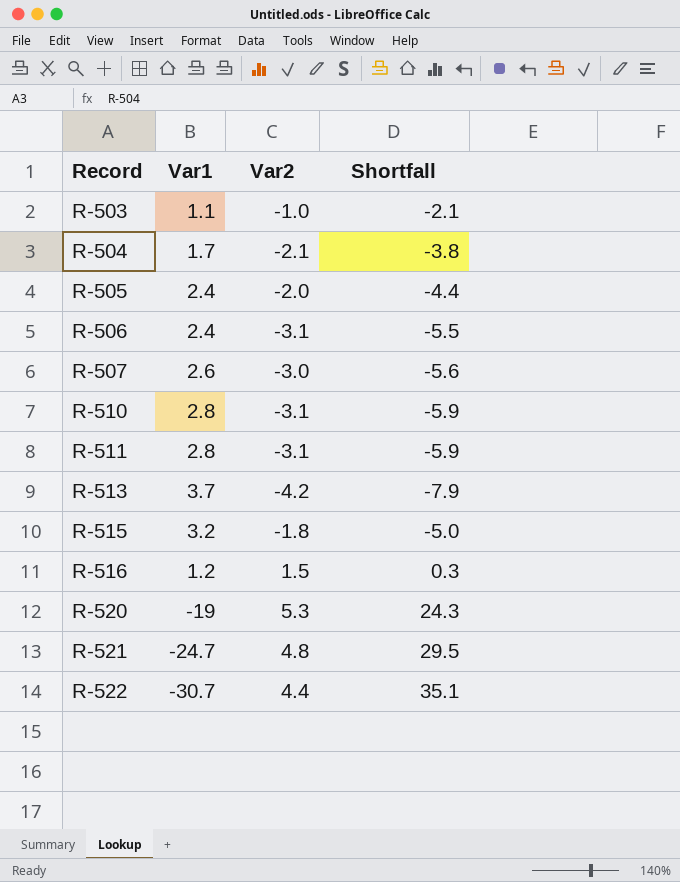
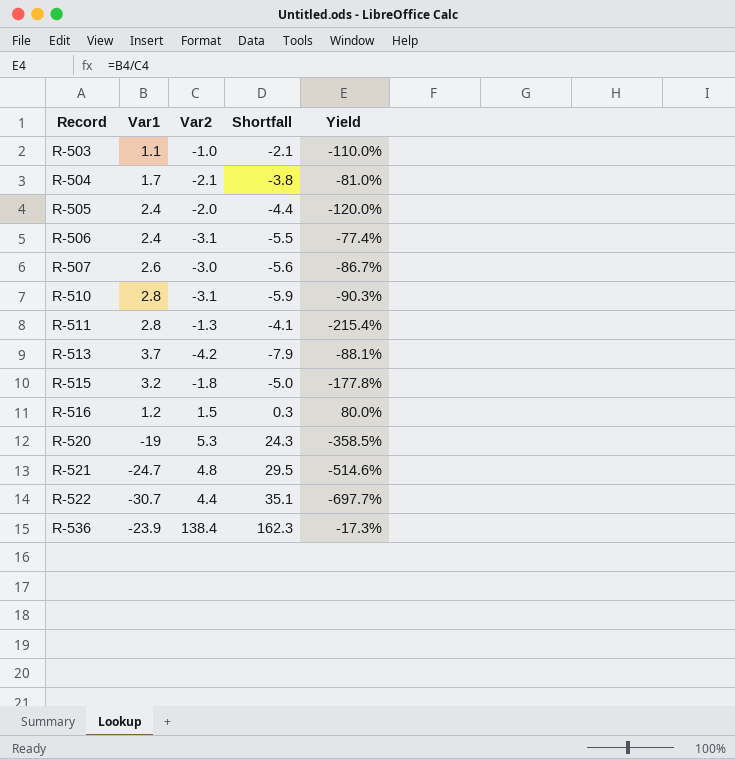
column Yield | formula: none -> [Var1] / [Var2]
R-511 | Var2: -3.1 -> -1.3
R-511 | Shortfall: -5.9 -> -4.1
row R-536: none -> -23.9 | 138.4 | 162.3 | -17.3%

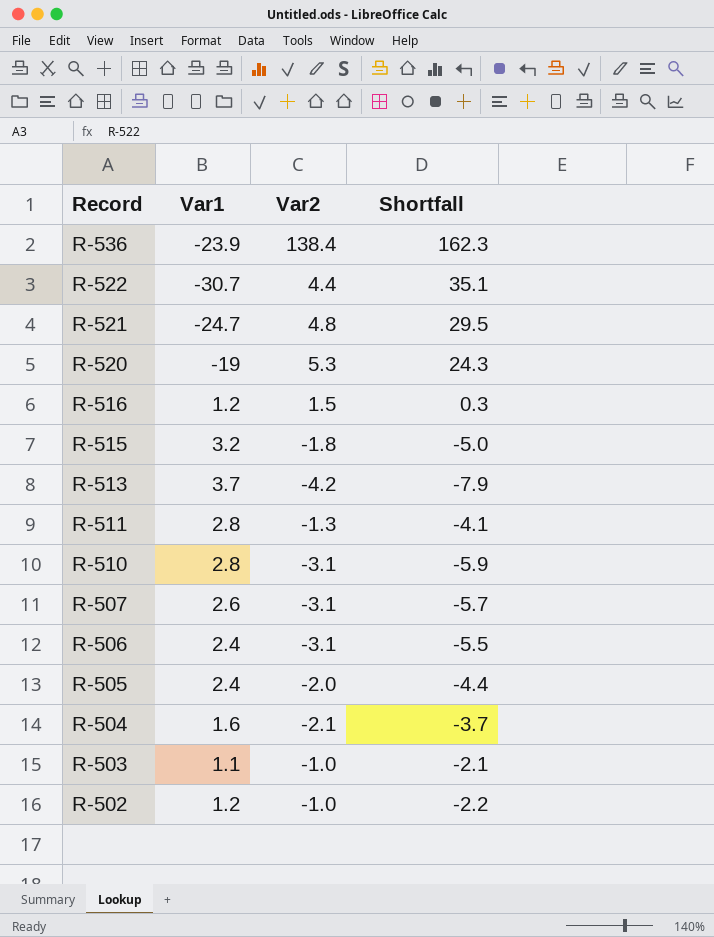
row order: Record ascending -> Record descending
column Yield | formula: [Var1] / [Var2] -> none
R-507 | Var2: -3.0 -> -3.1
R-507 | Shortfall: -5.6 -> -5.7
R-504 | Var1: 1.7 -> 1.6
R-504 | Shortfall: -3.8 -> -3.7
row R-502: none -> 1.2 | -1.0 | -2.2

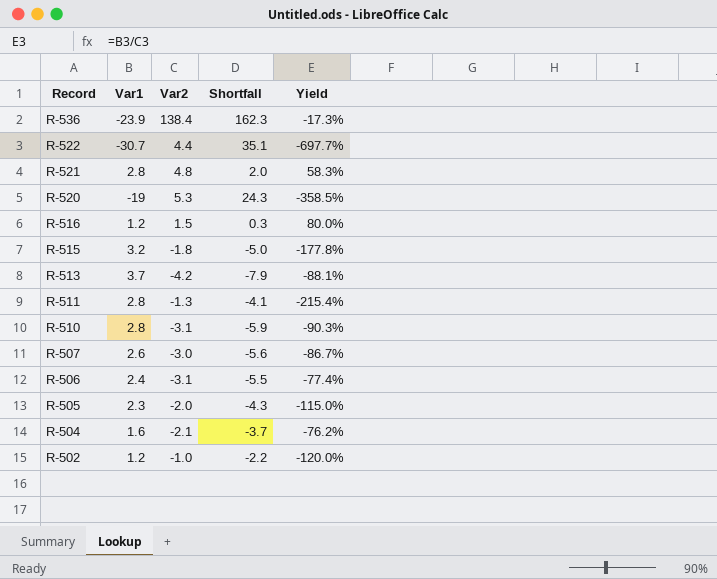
column Yield | formula: none -> [Var1] / [Var2]
row R-503: 1.1 | -1.0 | -2.1 -> none
R-521 | Var1: -24.7 -> 2.8
R-521 | Shortfall: 29.5 -> 2.0
R-507 | Var2: -3.1 -> -3.0
R-507 | Shortfall: -5.7 -> -5.6
R-505 | Var1: 2.4 -> 2.3
R-505 | Shortfall: -4.4 -> -4.3

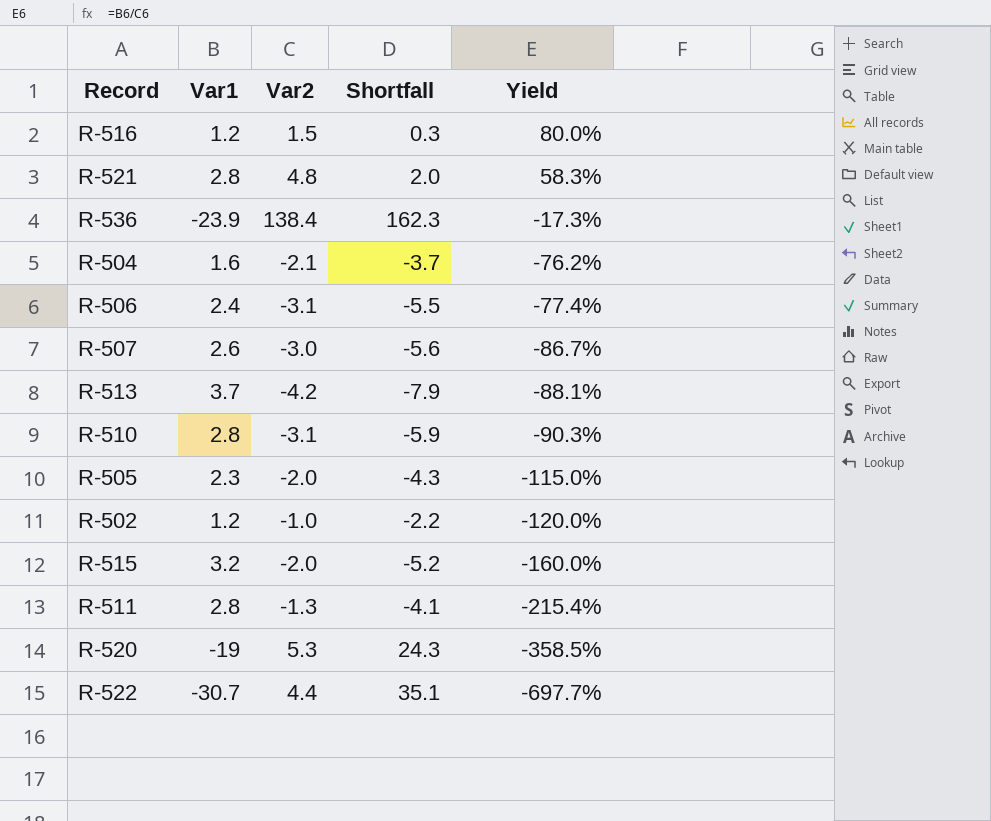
row order: Record descending -> Yield descending
R-515 | Var2: -1.8 -> -2.0
R-515 | Shortfall: -5.0 -> -5.2
R-515 | Yield: -177.8% -> -160.0%

